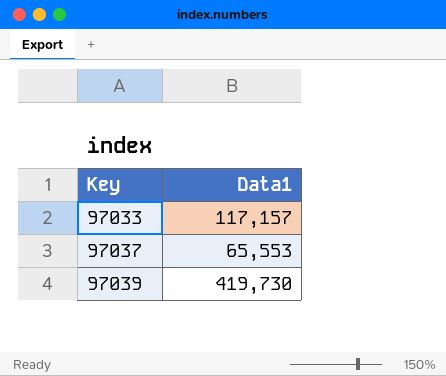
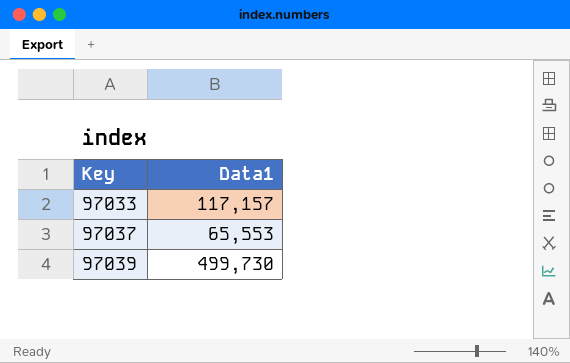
97039 | Data1: 419,730 -> 499,730

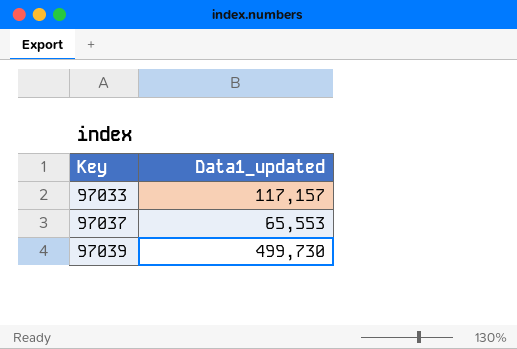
column name: Data1 -> Data1_updated

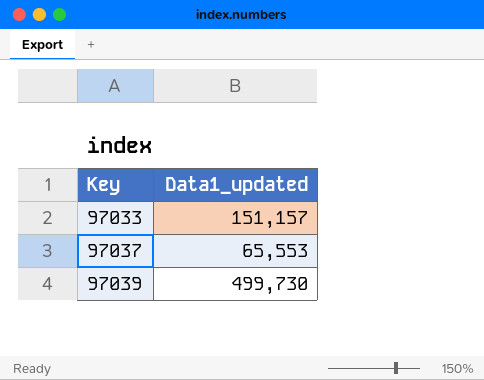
97033 | Data1_updated: 117,157 -> 151,157

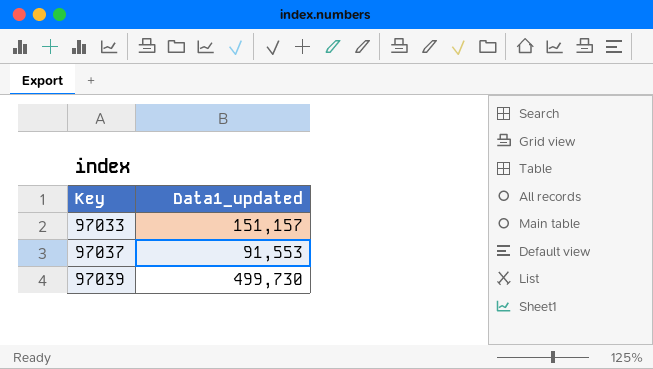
97037 | Data1_updated: 65,553 -> 91,553

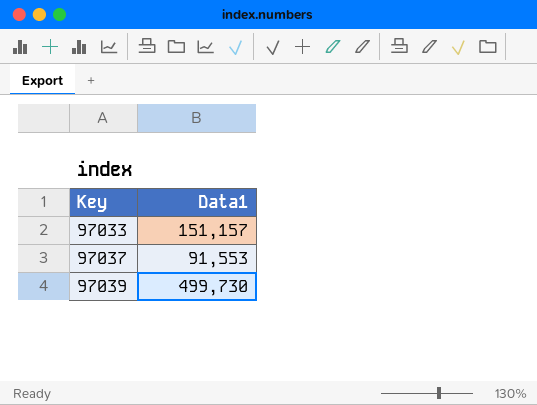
column name: Data1_updated -> Data1

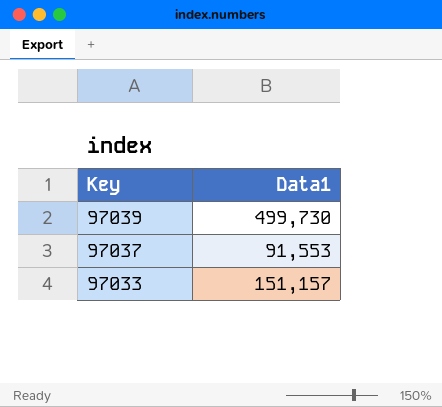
row order: Key ascending -> Key descending

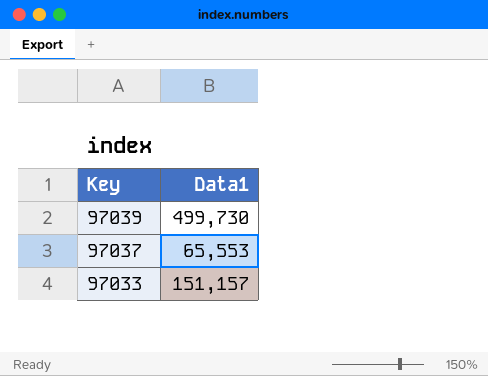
97037 | Data1: 91,553 -> 65,553

